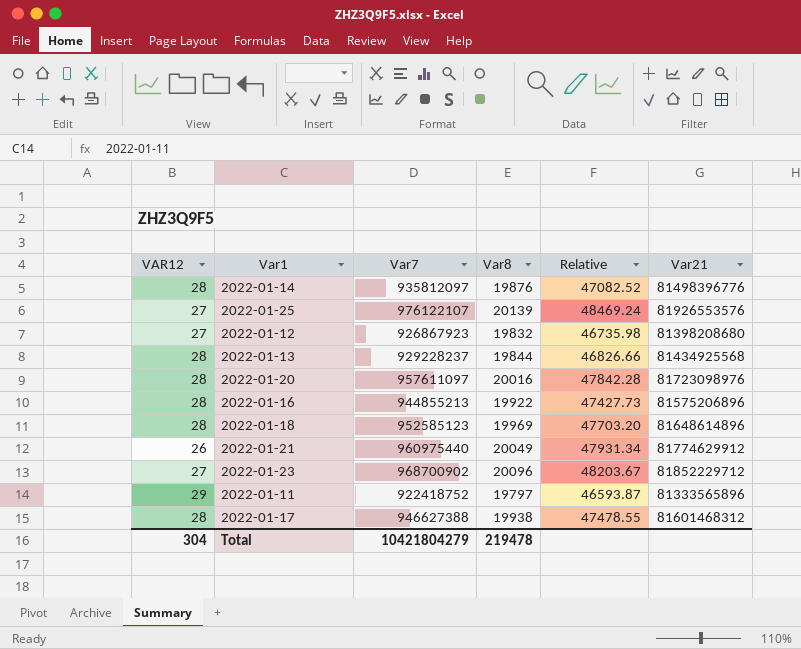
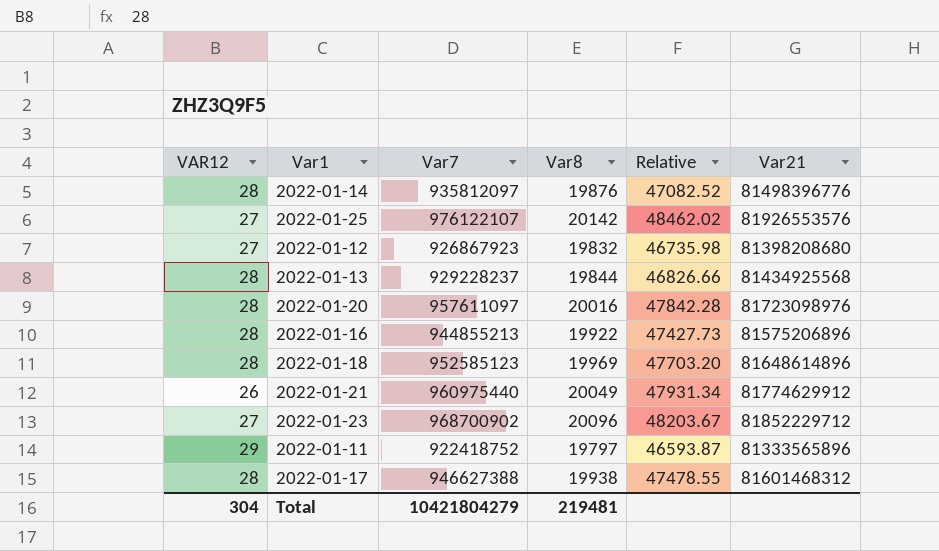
2022-01-25 | Var8: 20139 -> 20142
2022-01-25 | Relative: 48469.24 -> 48462.02
Total | Var8: 219478 -> 219481

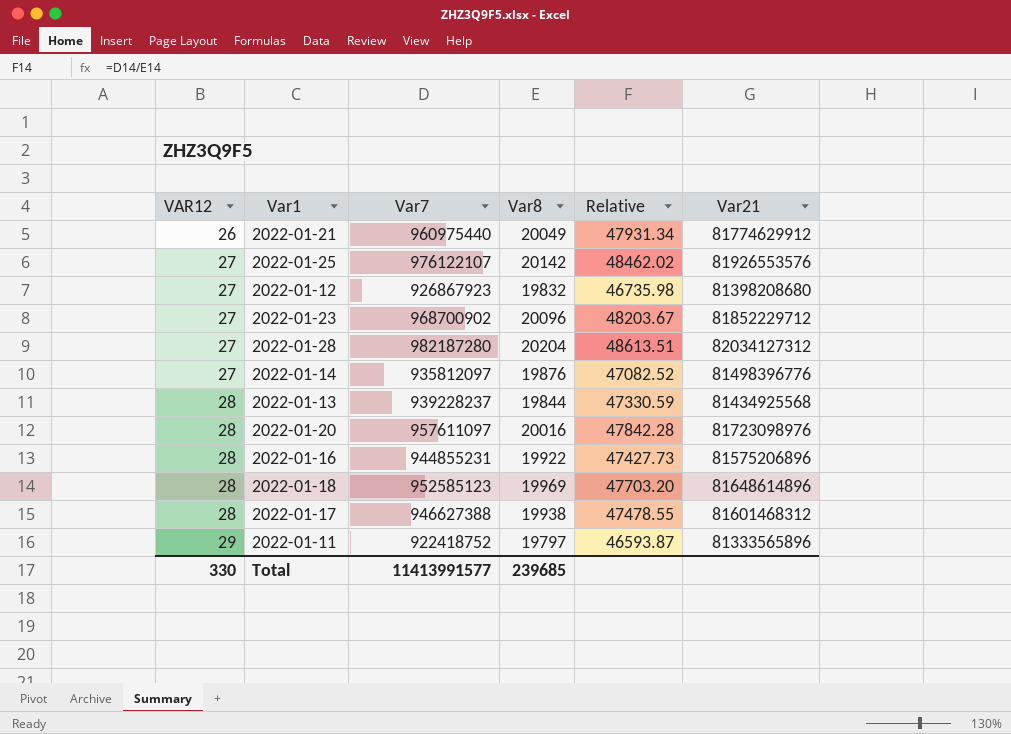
row order: none -> VAR12 ascending
row 2022-01-28: none -> 27 | 982187280 | 20204 | 48613.51 | 82034127312
2022-01-14 | VAR12: 28 -> 27
2022-01-13 | Var7: 929228237 -> 939228237
2022-01-13 | Relative: 46826.66 -> 47330.59
2022-01-16 | Var7: 944855213 -> 944855231
Total | VAR12: 304 -> 330
Total | Var7: 10421804279 -> 11413991577
Total | Var8: 219481 -> 239685

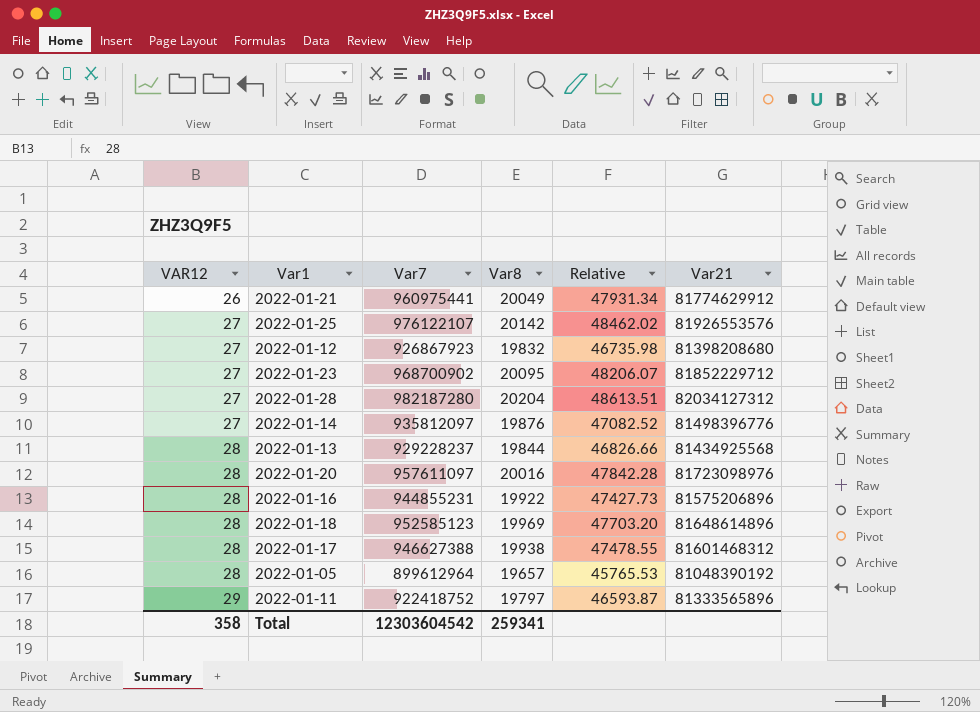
2022-01-21 | Var7: 960975440 -> 960975441
2022-01-23 | Var8: 20096 -> 20095
2022-01-23 | Relative: 48203.67 -> 48206.07
2022-01-13 | Var7: 939228237 -> 929228237
2022-01-13 | Relative: 47330.59 -> 46826.66
row 2022-01-05: none -> 28 | 899612964 | 19657 | 45765.53 | 81048390192
Total | VAR12: 330 -> 358
Total | Var7: 11413991577 -> 12303604542
Total | Var8: 239685 -> 259341

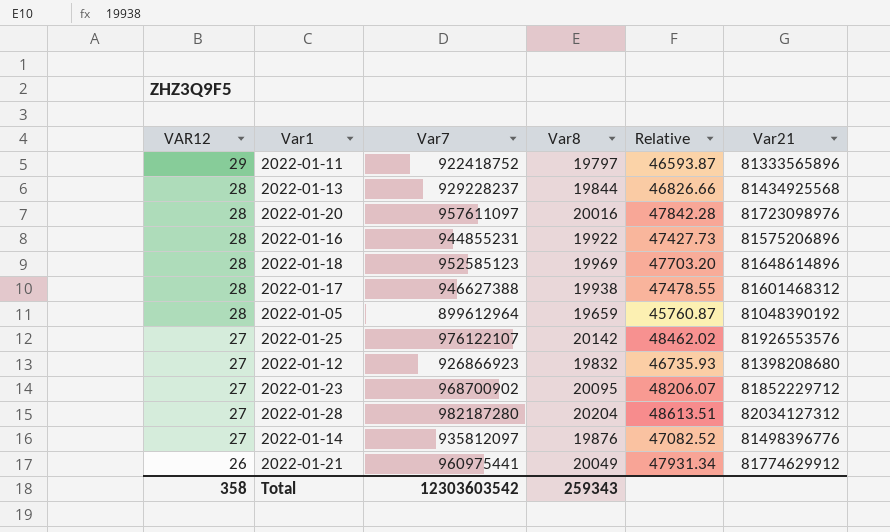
row order: VAR12 ascending -> VAR12 descending
2022-01-05 | Var8: 19657 -> 19659
2022-01-05 | Relative: 45765.53 -> 45760.87
2022-01-12 | Var7: 926867923 -> 926866923
2022-01-12 | Relative: 46735.98 -> 46735.93
Total | Var7: 12303604542 -> 12303603542
Total | Var8: 259341 -> 259343

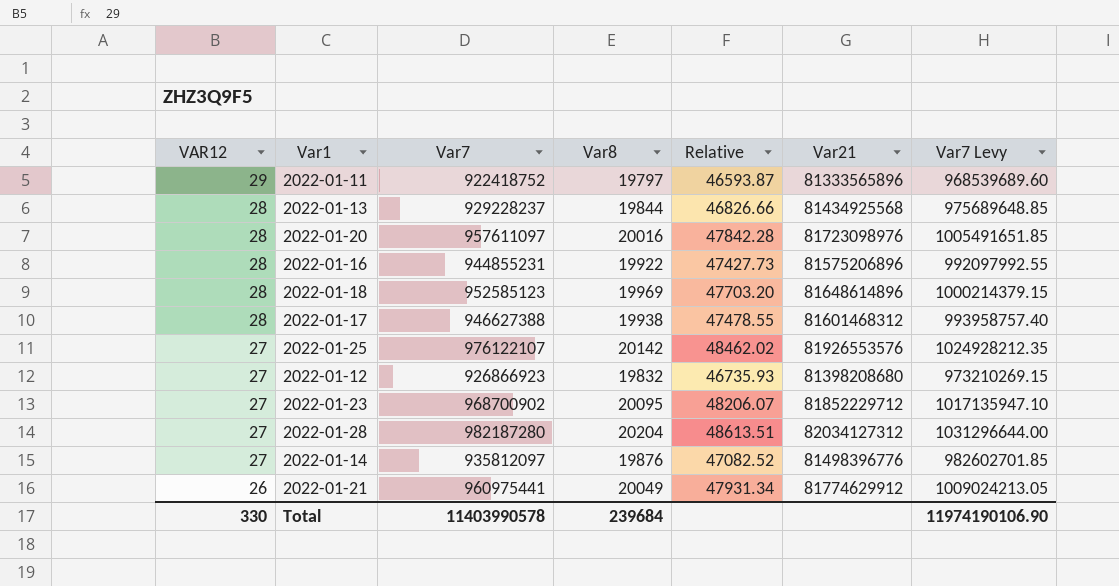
column Var7 Levy | formula: none -> [Var7] * 1.05
row 2022-01-05: 28 | 899612964 | 19659 | 45760.87 | 81048390192 -> none
Total | VAR12: 358 -> 330
Total | Var7: 12303603542 -> 11403990578
Total | Var8: 259343 -> 239684

